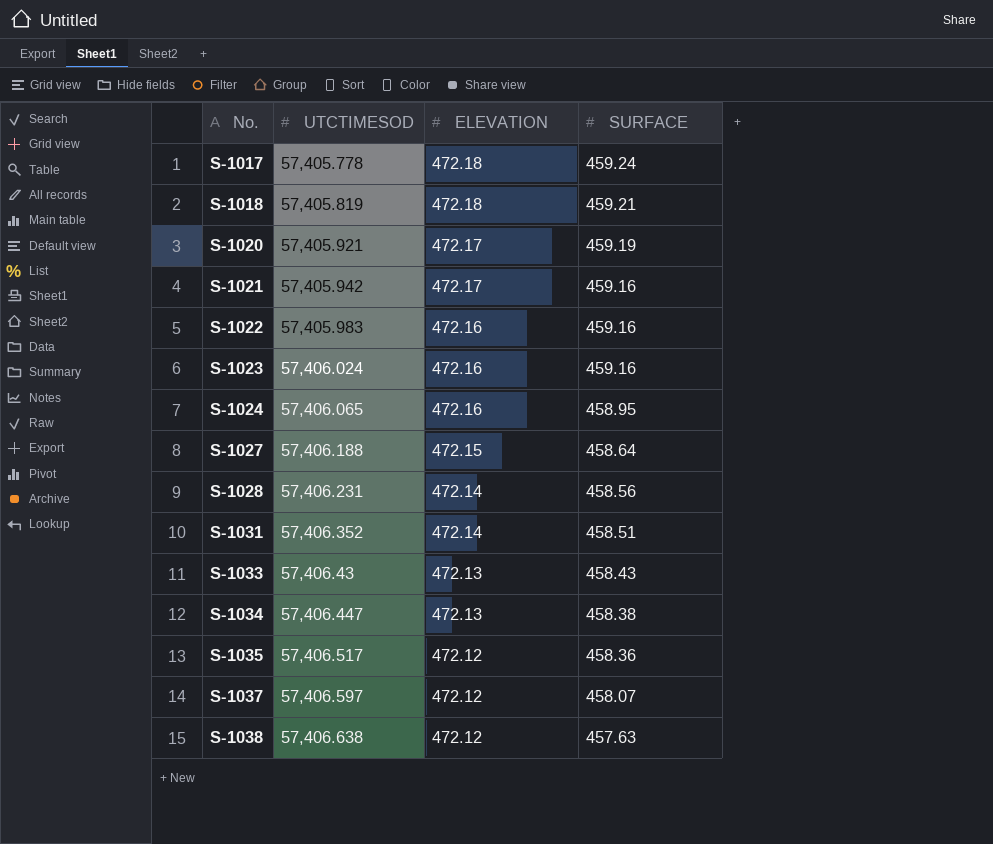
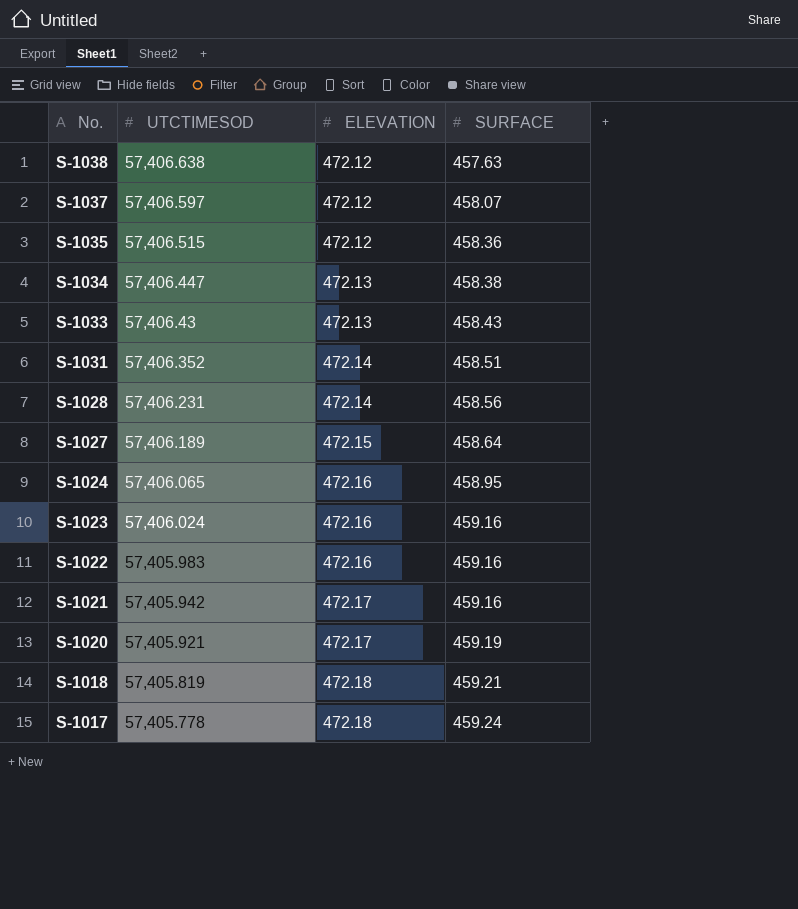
row order: No. ascending -> No. descending
S-1035 | UTCTIMESOD: 57,406.517 -> 57,406.515
S-1027 | UTCTIMESOD: 57,406.188 -> 57,406.189

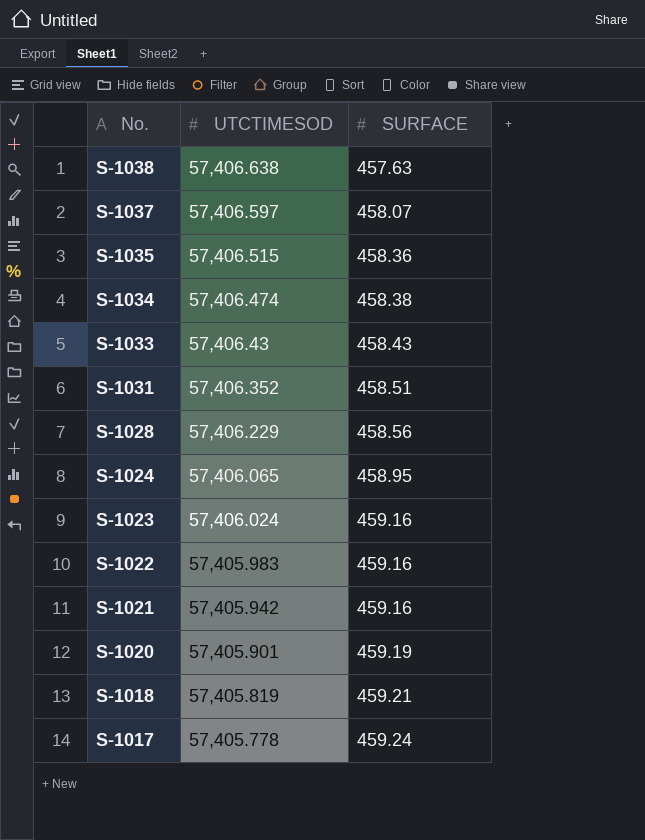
column ELEVATION | position: 3 -> none
row S-1027: 57,406.189 | 472.15 | 458.64 -> none
S-1034 | UTCTIMESOD: 57,406.447 -> 57,406.474
S-1028 | UTCTIMESOD: 57,406.231 -> 57,406.229
S-1020 | UTCTIMESOD: 57,405.921 -> 57,405.901

